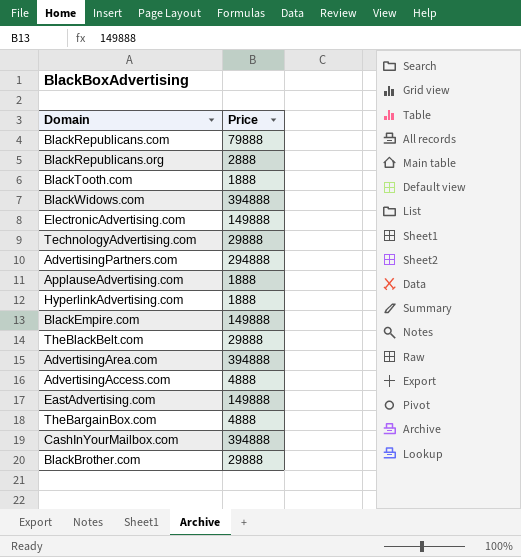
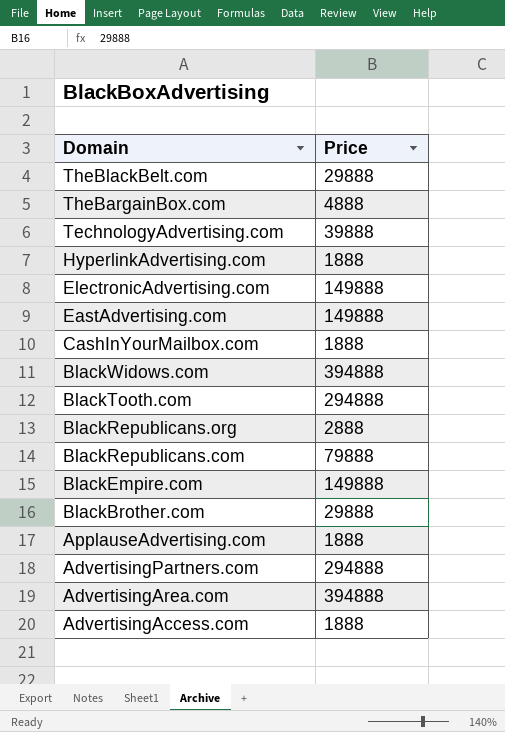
row order: none -> Domain descending
TechnologyAdvertising.com | Price: 29888 -> 39888
CashInYourMailbox.com | Price: 394888 -> 1888
BlackTooth.com | Price: 1888 -> 294888
AdvertisingAccess.com | Price: 4888 -> 1888

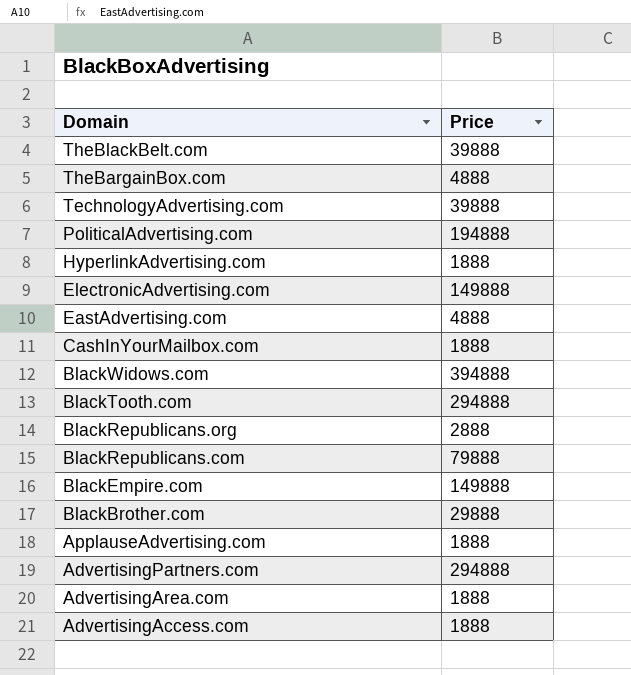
TheBlackBelt.com | Price: 29888 -> 39888
row PoliticalAdvertising.com: none -> 194888
EastAdvertising.com | Price: 149888 -> 4888
AdvertisingArea.com | Price: 394888 -> 1888

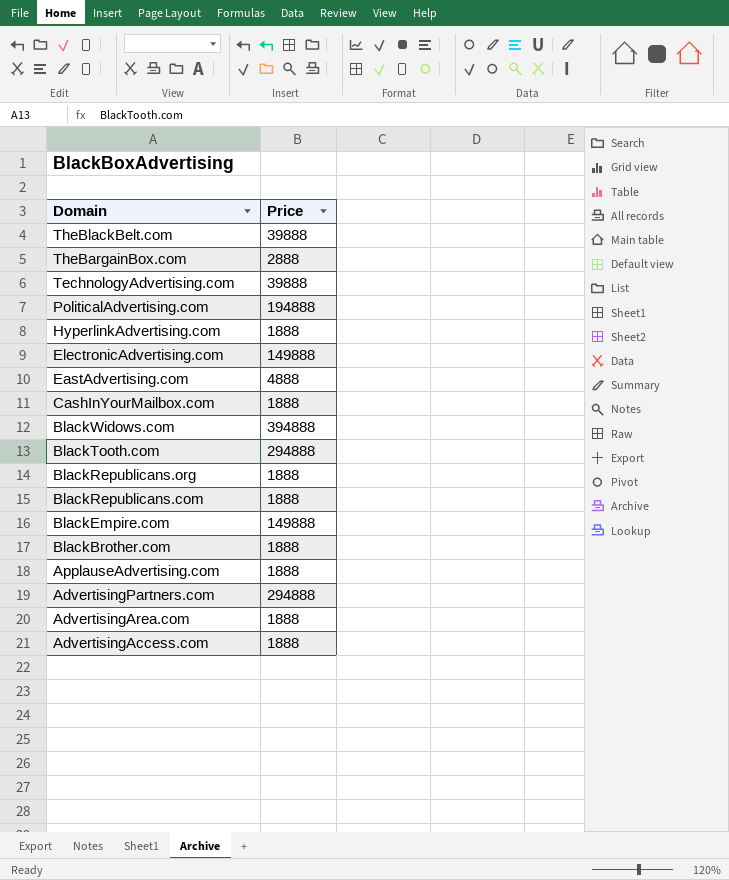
TheBargainBox.com | Price: 4888 -> 2888
BlackRepublicans.org | Price: 2888 -> 1888
BlackRepublicans.com | Price: 79888 -> 1888
BlackBrother.com | Price: 29888 -> 1888

